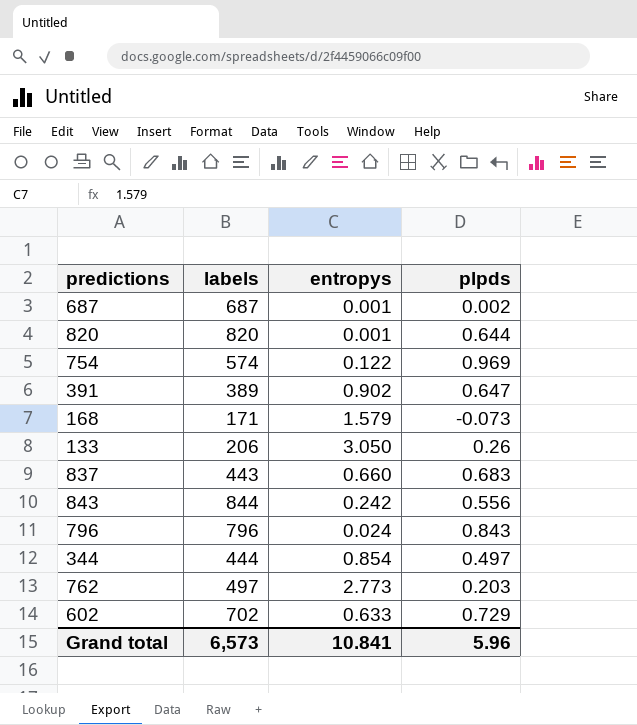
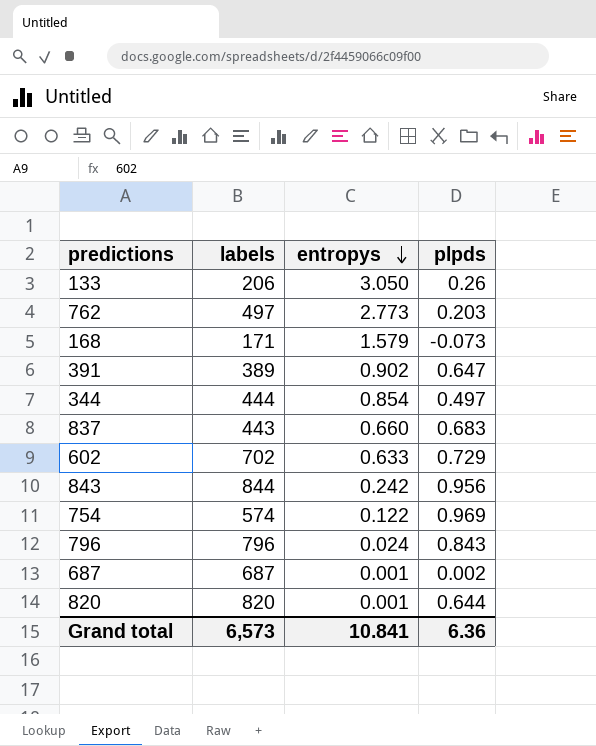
row order: none -> entropys descending
843 | plpds: 0.556 -> 0.956
Grand total | plpds: 5.96 -> 6.36

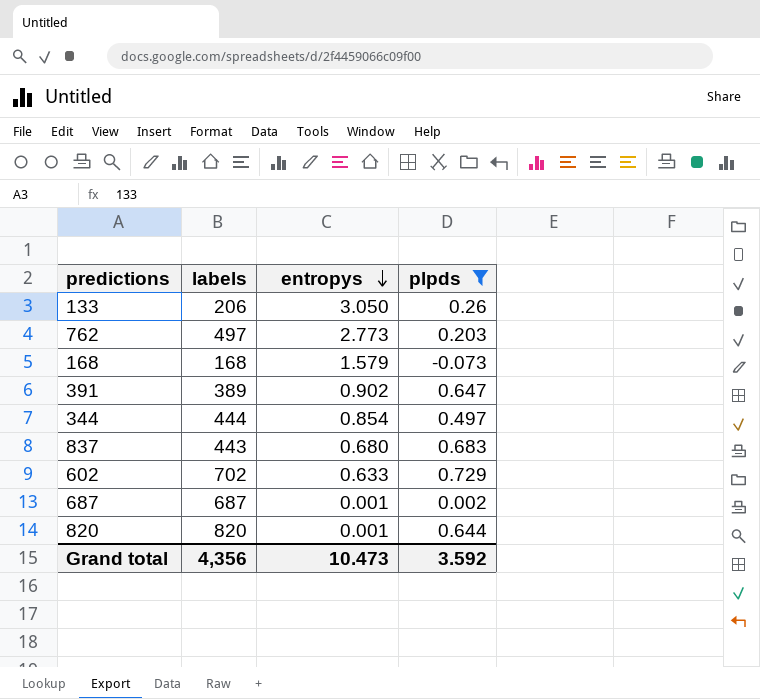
filter: none -> plpds <= 0.729
168 | labels: 171 -> 168
837 | entropys: 0.660 -> 0.680
Grand total | labels: 6,573 -> 4,356
Grand total | entropys: 10.841 -> 10.473
Grand total | plpds: 6.36 -> 3.592

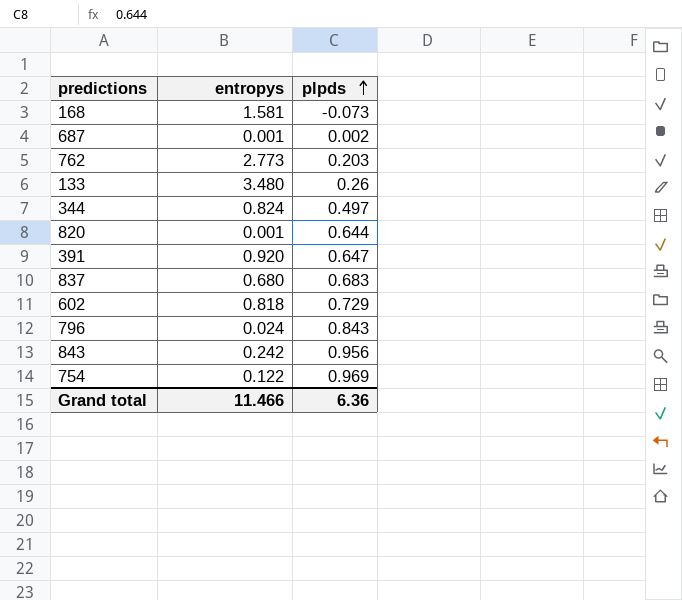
filter: plpds <= 0.729 -> none
row order: entropys descending -> plpds ascending
column labels | position: 2 -> none
168 | entropys: 1.579 -> 1.581
133 | entropys: 3.050 -> 3.480
344 | entropys: 0.854 -> 0.824
391 | entropys: 0.902 -> 0.920
602 | entropys: 0.633 -> 0.818
Grand total | entropys: 10.473 -> 11.466
Grand total | plpds: 3.592 -> 6.36

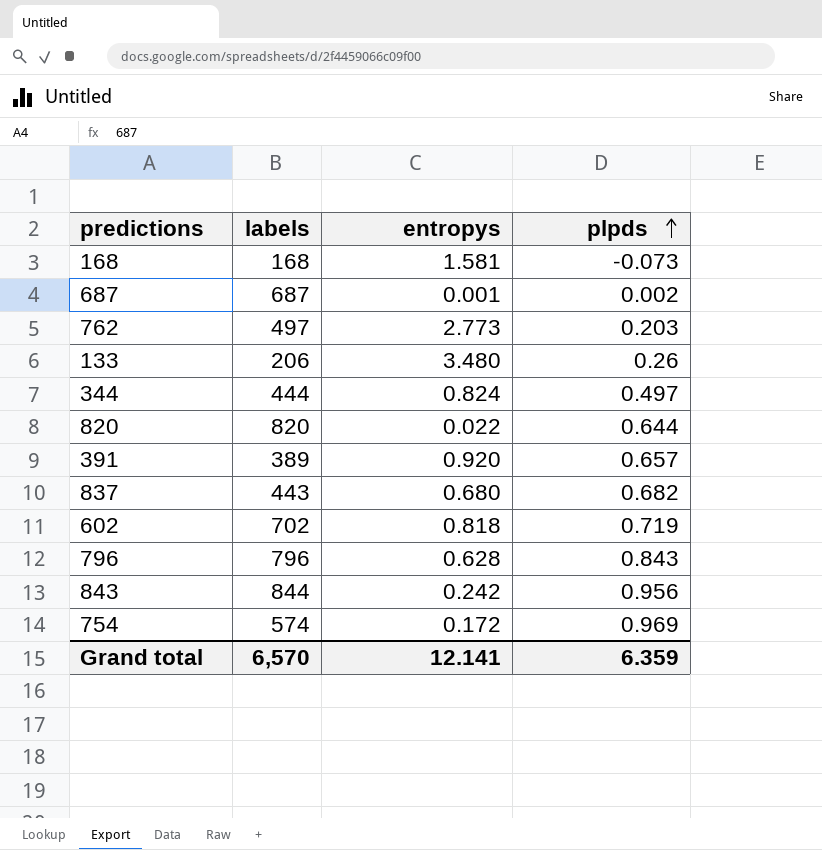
column labels | position: none -> 2
820 | entropys: 0.001 -> 0.022
391 | plpds: 0.647 -> 0.657
837 | plpds: 0.683 -> 0.682
602 | plpds: 0.729 -> 0.719
796 | entropys: 0.024 -> 0.628
754 | entropys: 0.122 -> 0.172
Grand total | entropys: 11.466 -> 12.141
Grand total | plpds: 6.36 -> 6.359

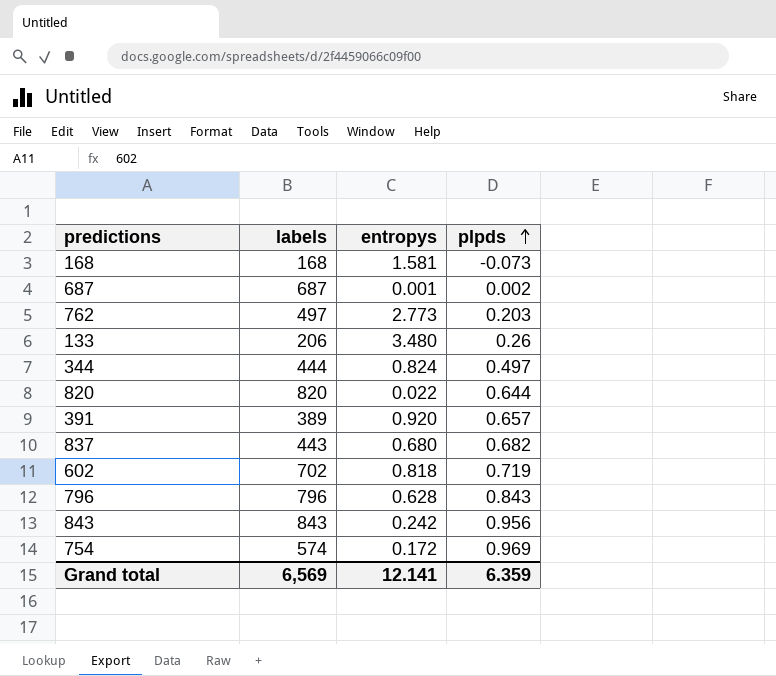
843 | labels: 844 -> 843
Grand total | labels: 6,570 -> 6,569

